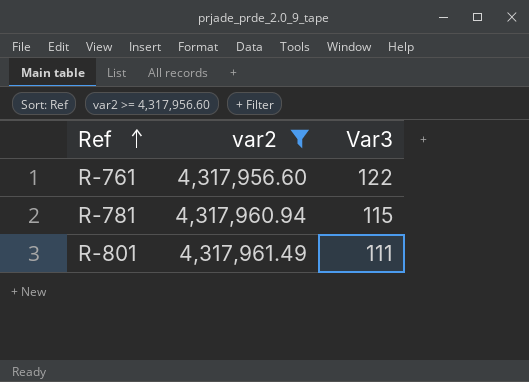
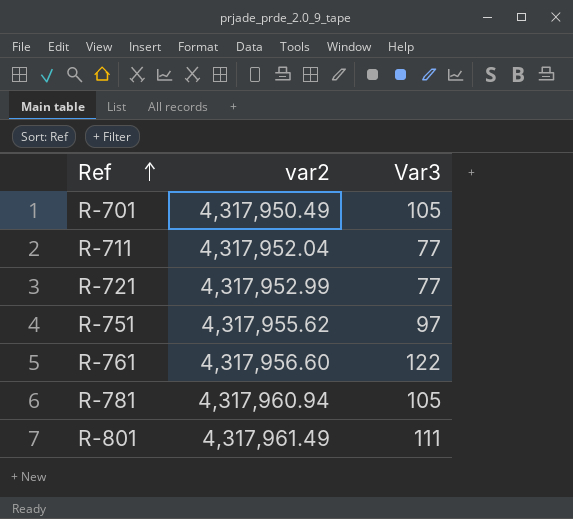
filter: var2 >= 4,317,956.60 -> none
R-781 | Var3: 115 -> 105

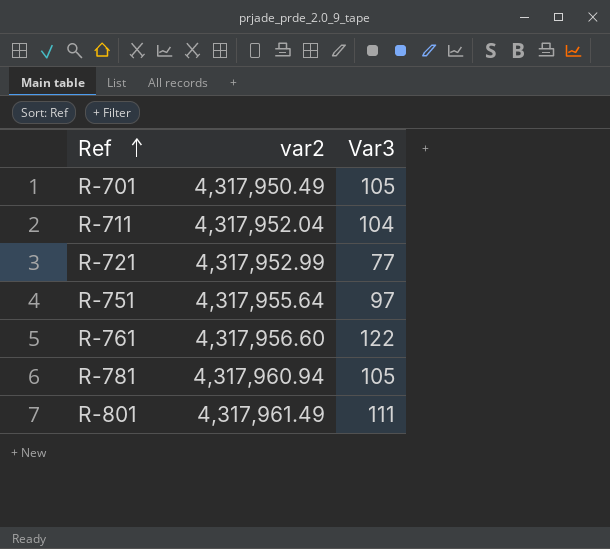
R-711 | Var3: 77 -> 104
R-751 | var2: 4,317,955.62 -> 4,317,955.64

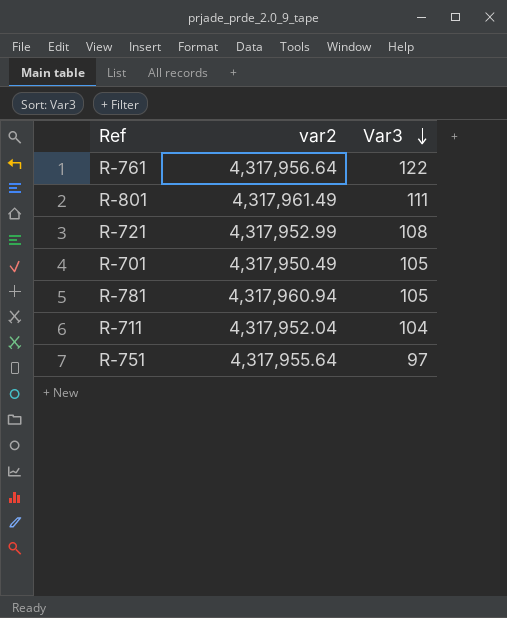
row order: Ref ascending -> Var3 descending
R-761 | var2: 4,317,956.60 -> 4,317,956.64
R-721 | Var3: 77 -> 108

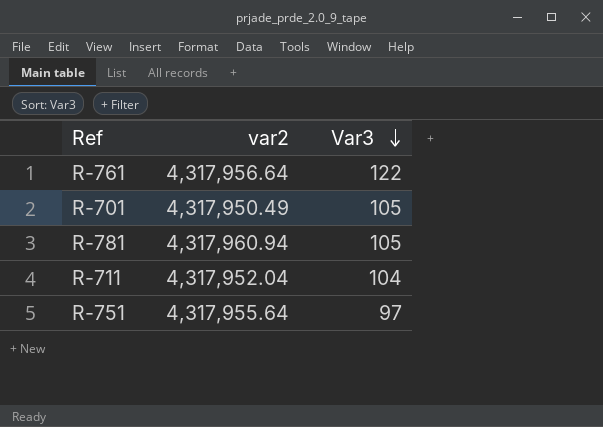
row R-801: 4,317,961.49 | 111 -> none
row R-721: 4,317,952.99 | 108 -> none

